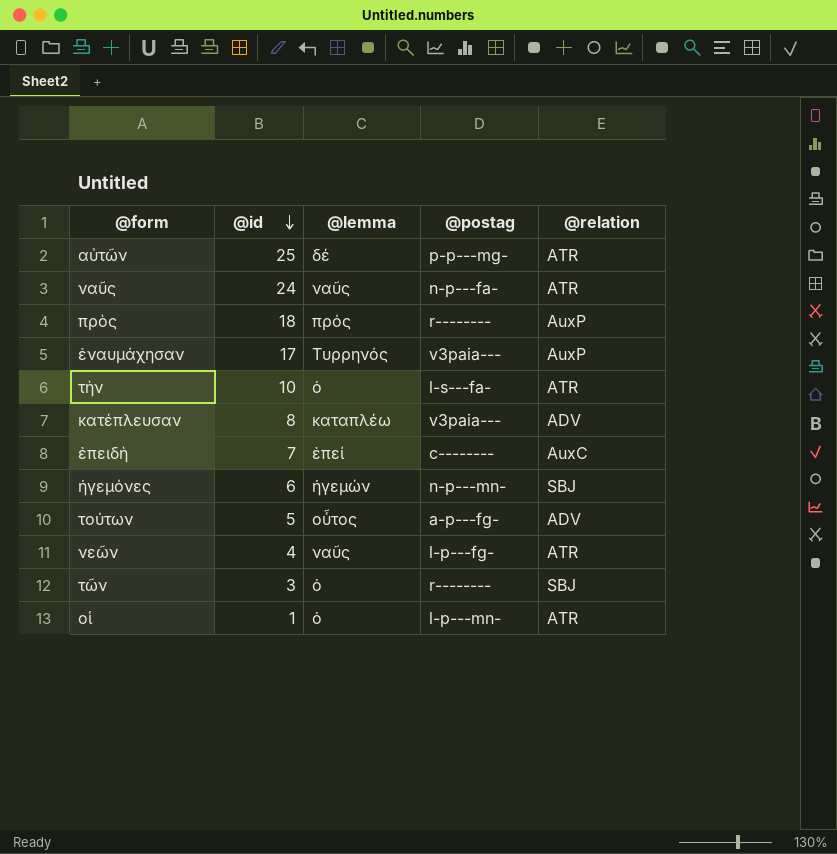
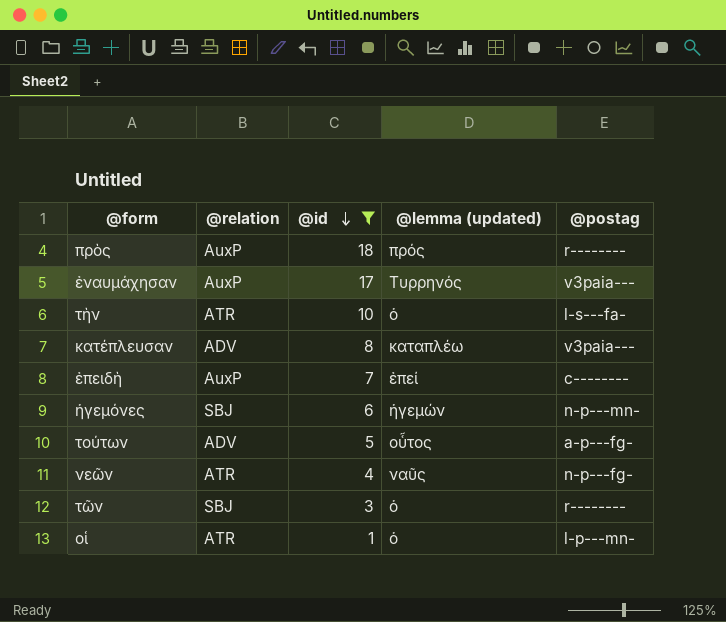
filter: none -> @id <= 18
column @relation | position: 5 -> 2
column name: @lemma -> @lemma (updated)
ἐπειδὴ | @relation: AuxC -> AuxP
νεῶν | @postag: l-p---fg- -> n-p---fg-

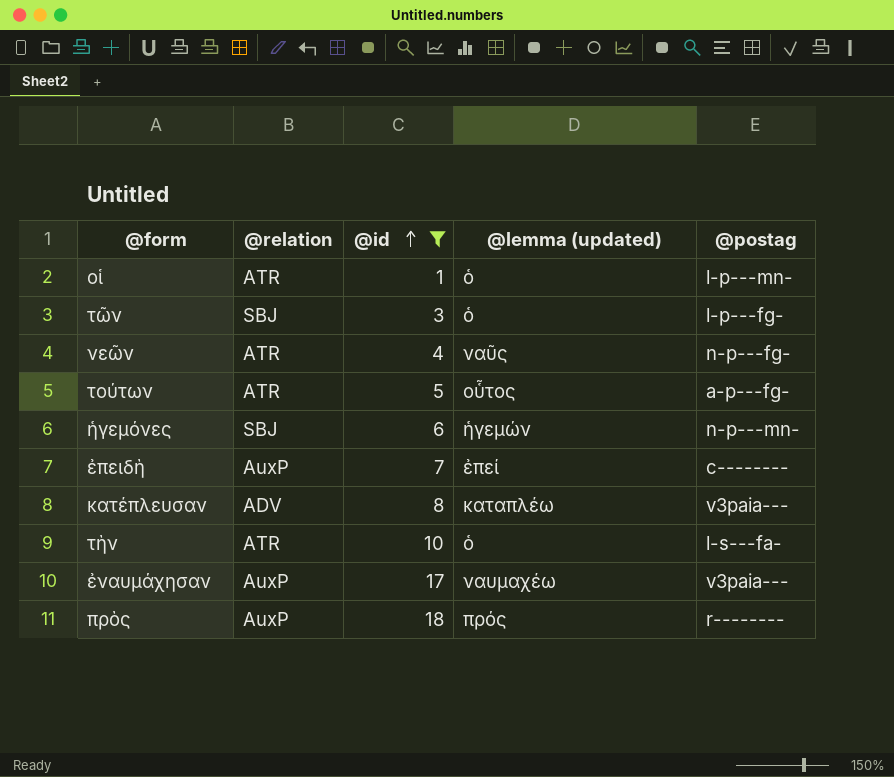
row order: @id descending -> @id ascending
τῶν | @postag: r-------- -> l-p---fg-
τούτων | @relation: ADV -> ATR
ἐναυμάχησαν | @lemma (updated): Τυρρηνός -> ναυμαχέω

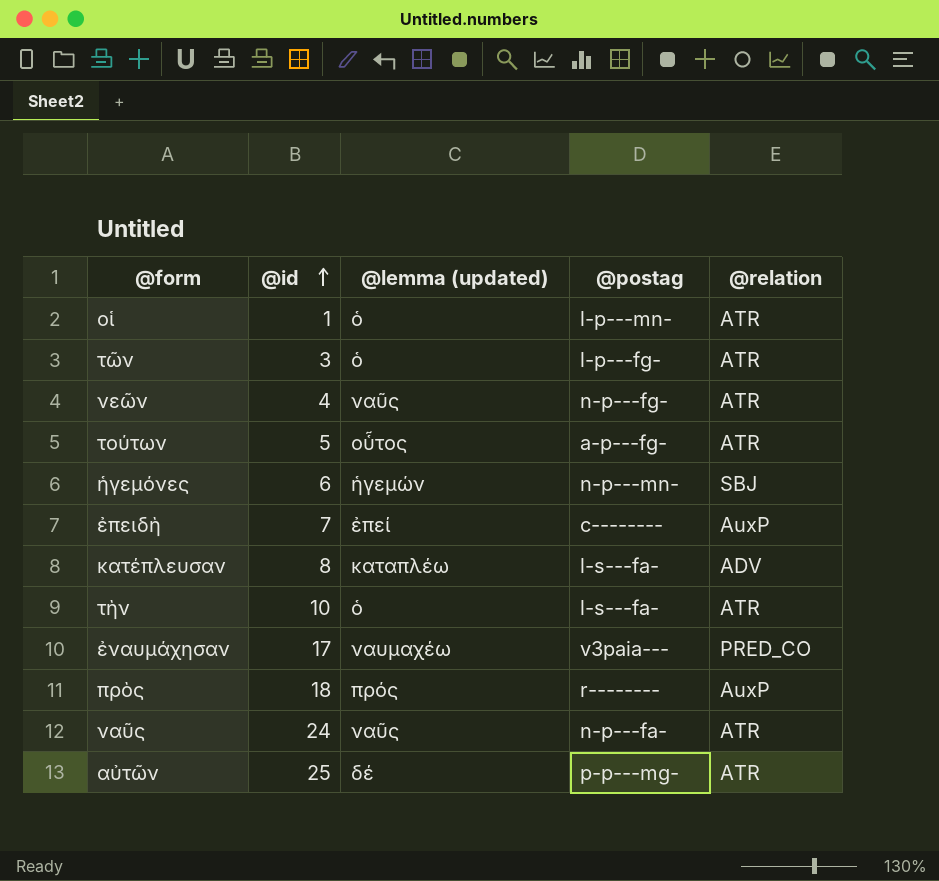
filter: @id <= 18 -> none
column @relation | position: 2 -> 5
τῶν | @relation: SBJ -> ATR
κατέπλευσαν | @postag: v3paia--- -> l-s---fa-
ἐναυμάχησαν | @relation: AuxP -> PRED_CO

